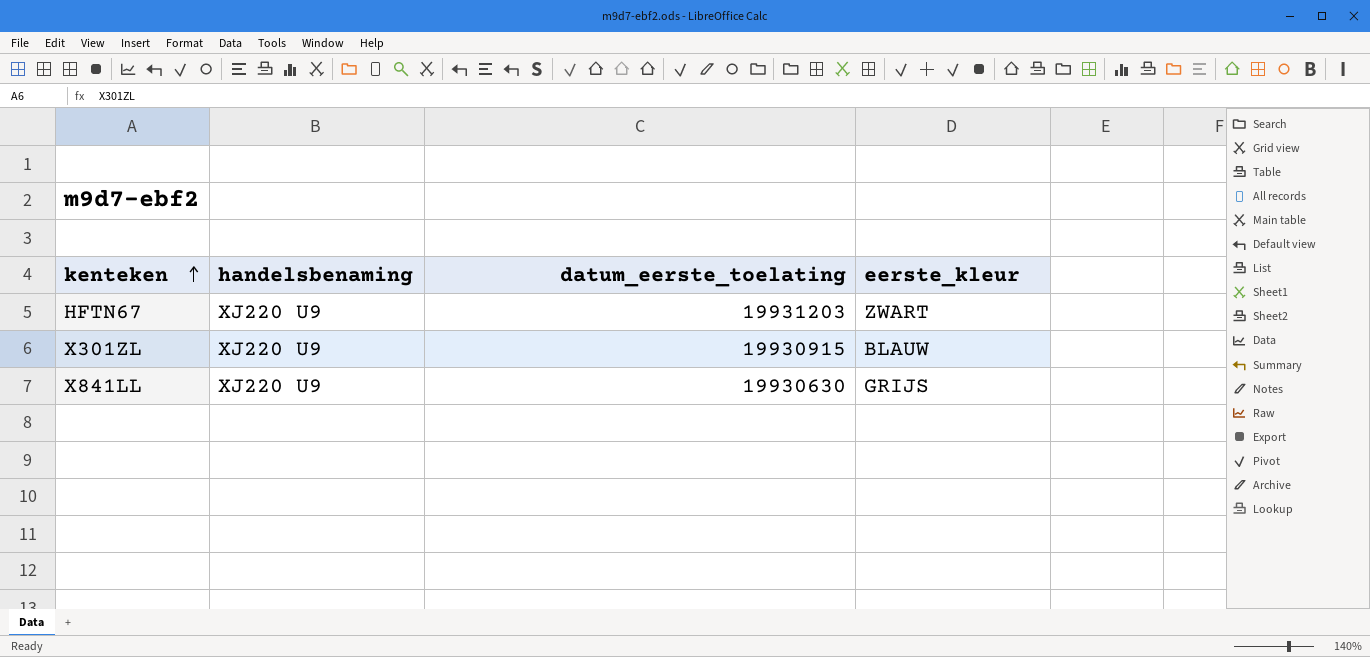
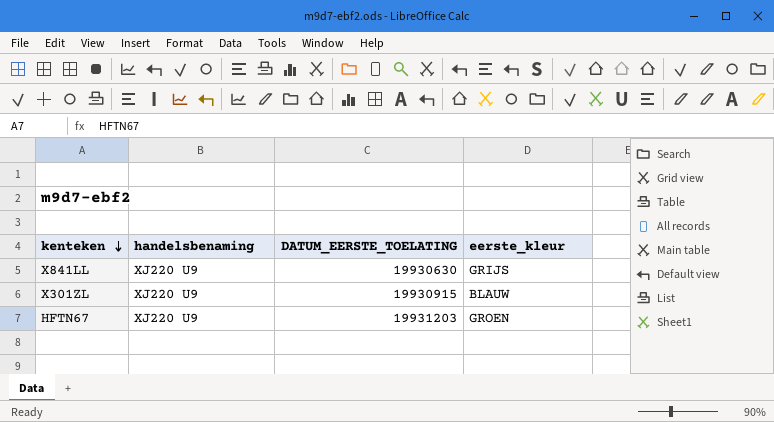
row order: kenteken ascending -> kenteken descending
column name: datum_eerste_toelating -> DATUM_EERSTE_TOELATING
HFTN67 | eerste_kleur: ZWART -> GROEN

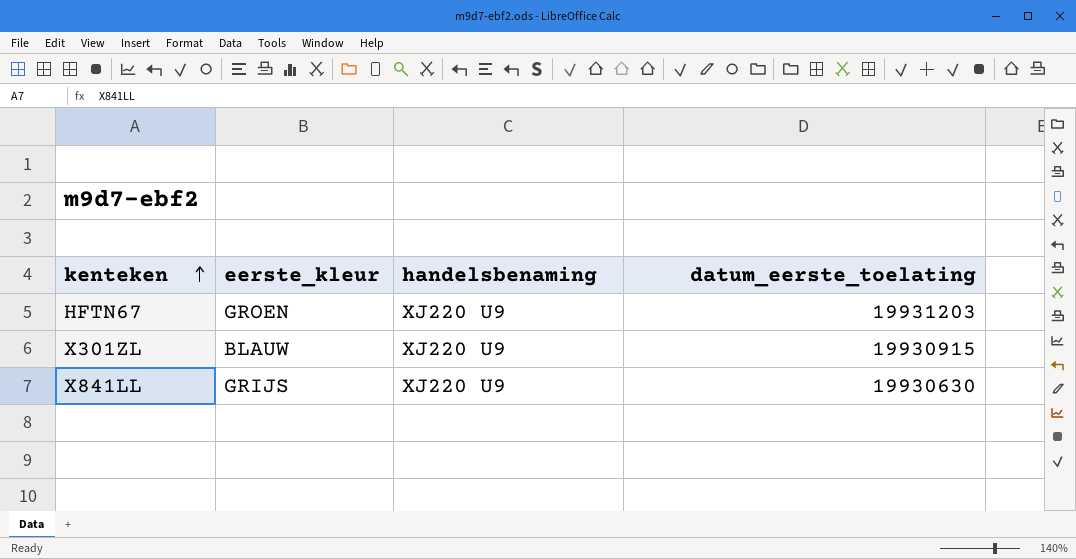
row order: kenteken descending -> kenteken ascending
column eerste_kleur | position: 4 -> 2
column name: DATUM_EERSTE_TOELATING -> datum_eerste_toelating

